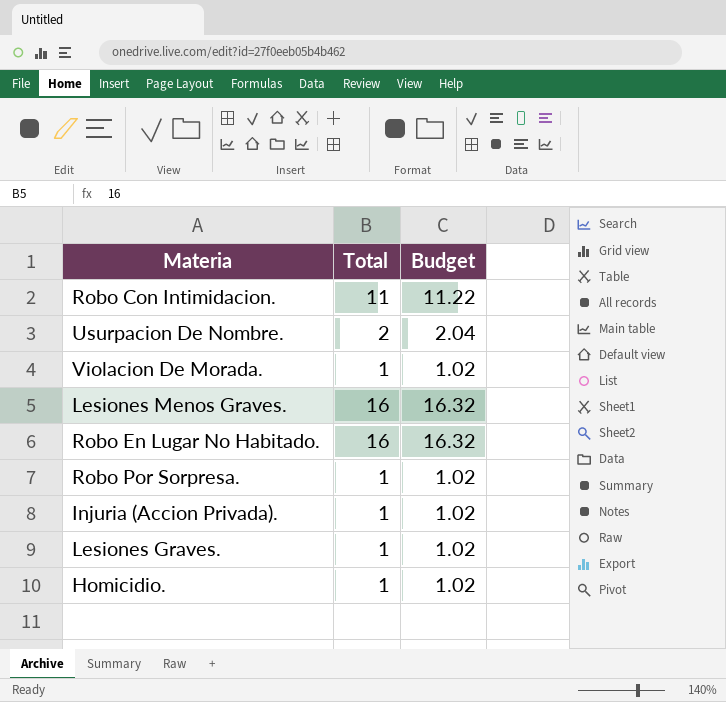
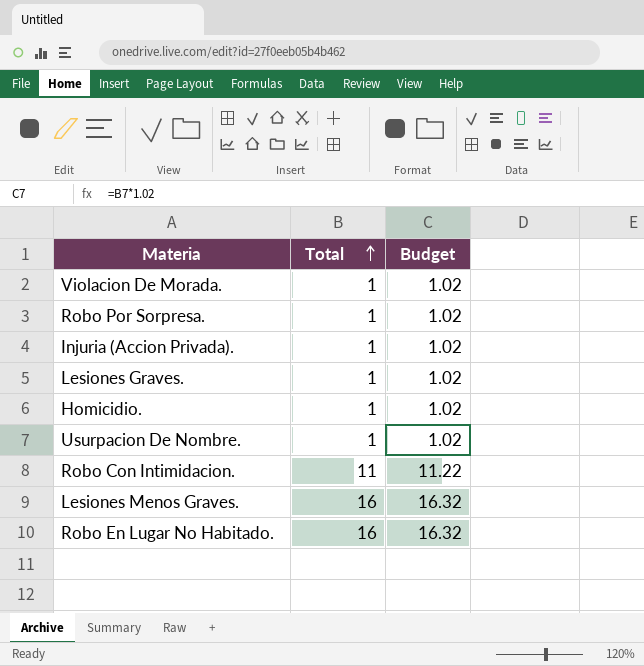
row order: none -> Total ascending
Usurpacion De Nombre. | Total: 2 -> 1
Usurpacion De Nombre. | Budget: 2.04 -> 1.02

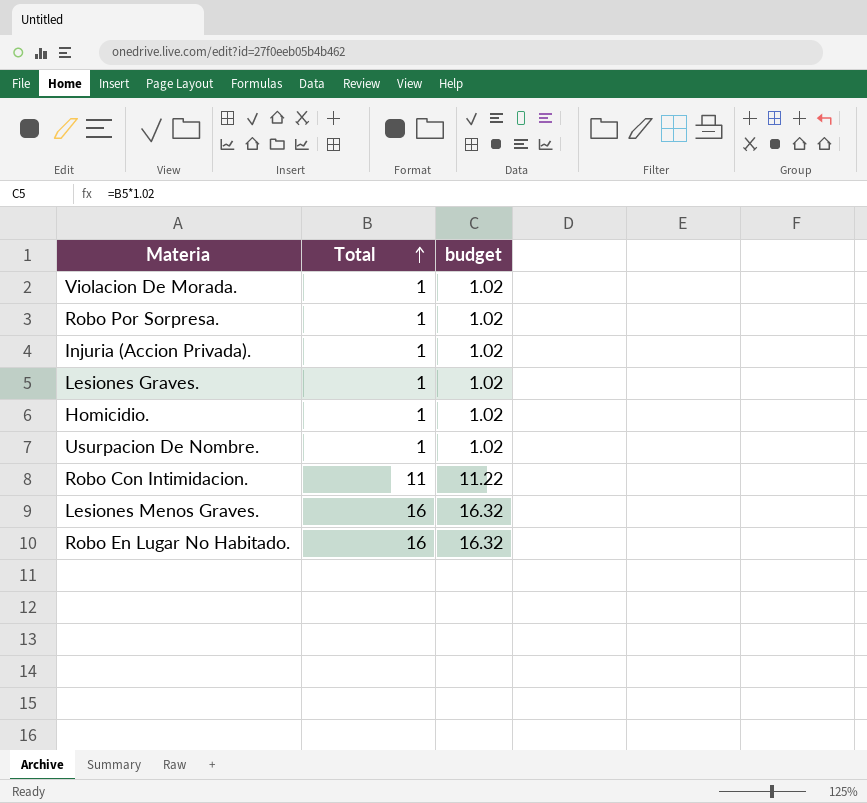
column name: Budget -> budget

